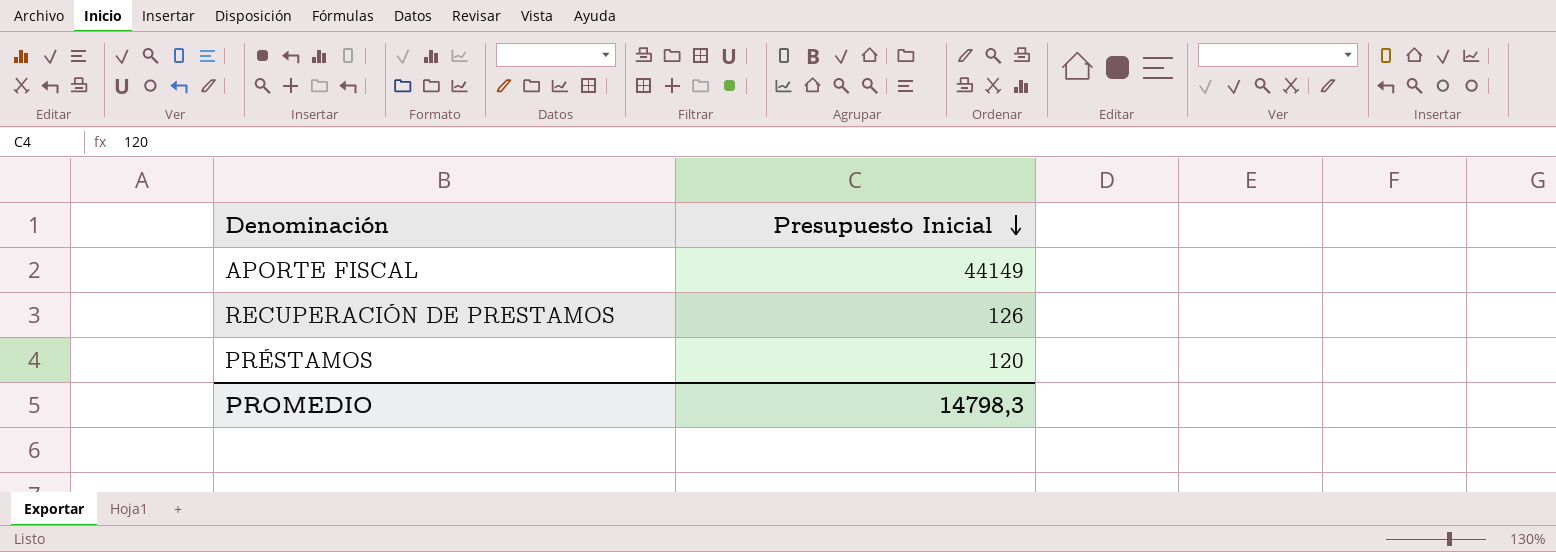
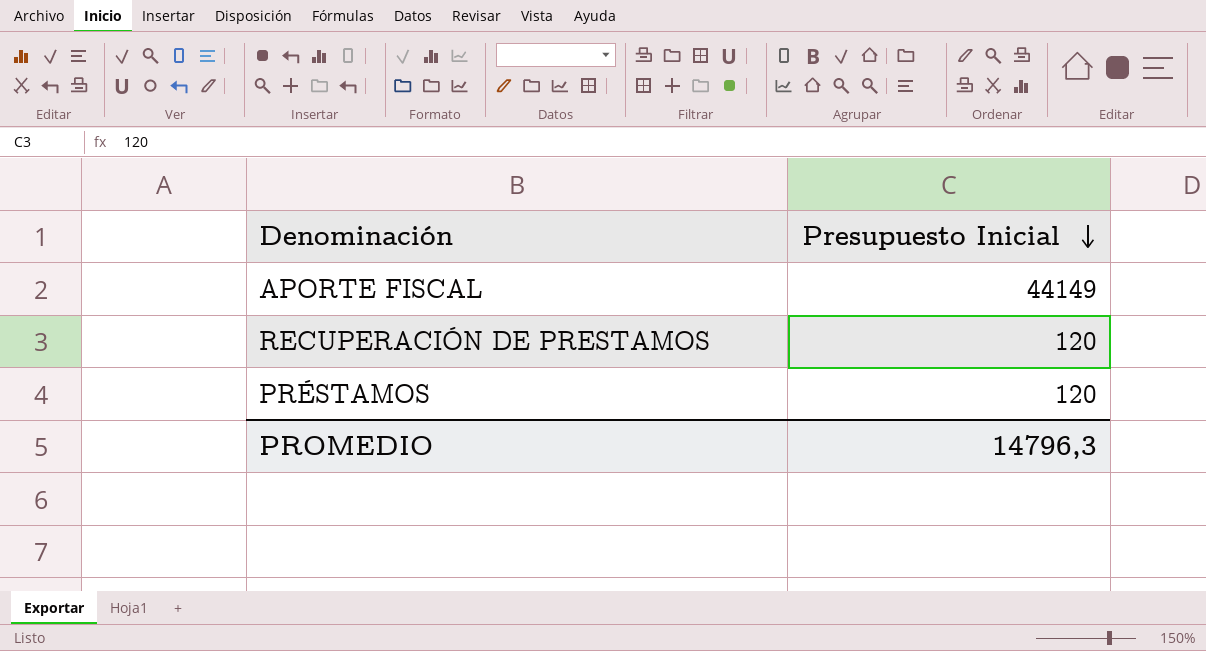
RECUPERACIÓN DE PRESTAMOS | Presupuesto Inicial: 126 -> 120
PROMEDIO | Presupuesto Inicial: 14798,3 -> 14796,3

